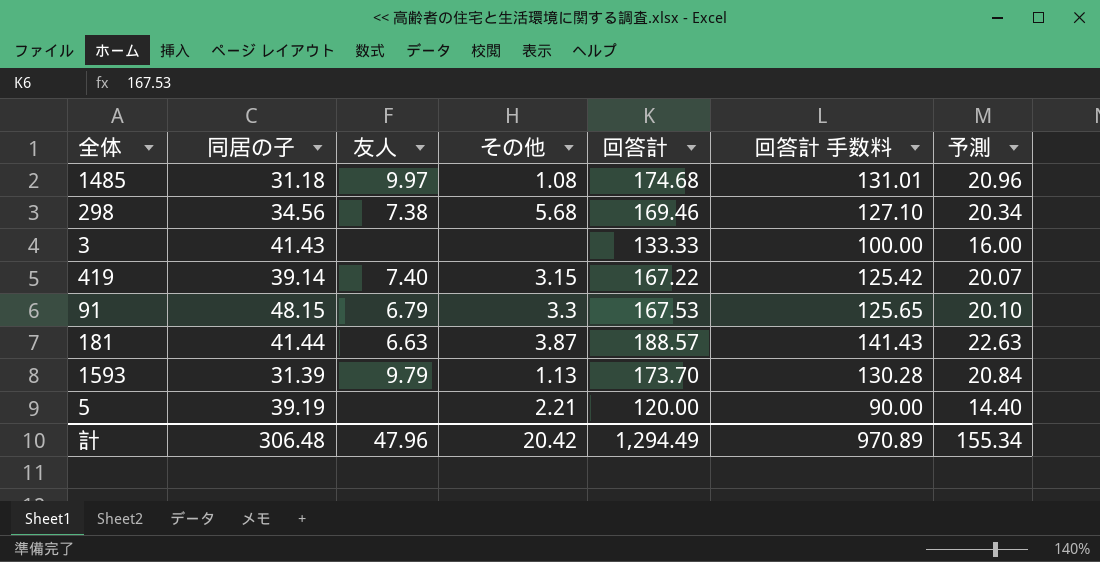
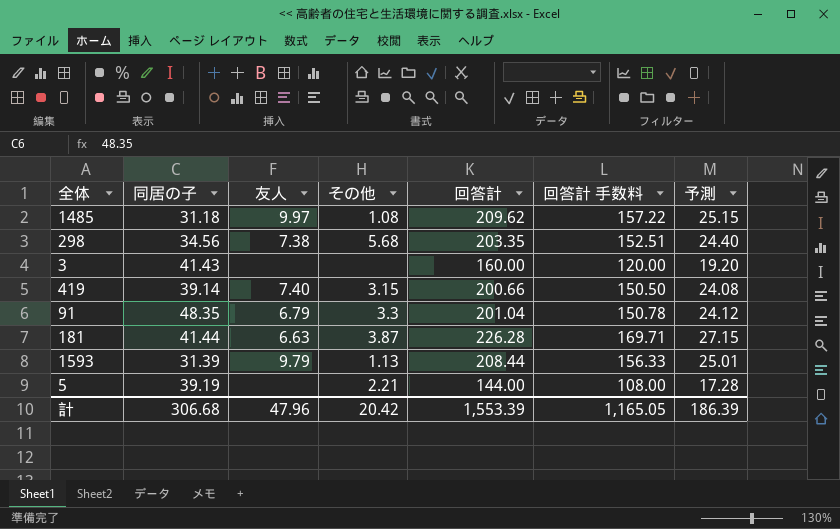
1485 | 回答計: 174.68 -> 209.62
1485 | 回答計 手数料: 131.01 -> 157.22
1485 | 予測: 20.96 -> 25.15
298 | 回答計: 169.46 -> 203.35
298 | 回答計 手数料: 127.10 -> 152.51
298 | 予測: 20.34 -> 24.40
3 | 回答計: 133.33 -> 160.00
3 | 回答計 手数料: 100.00 -> 120.00
3 | 予測: 16.00 -> 19.20
419 | 回答計: 167.22 -> 200.66
419 | 回答計 手数料: 125.42 -> 150.50
419 | 予測: 20.07 -> 24.08
91 | 同居の子: 48.15 -> 48.35
91 | 回答計: 167.53 -> 201.04
91 | 回答計 手数料: 125.65 -> 150.78
91 | 予測: 20.10 -> 24.12
181 | 回答計: 188.57 -> 226.28
181 | 回答計 手数料: 141.43 -> 169.71
181 | 予測: 22.63 -> 27.15
1593 | 回答計: 173.70 -> 208.44
1593 | 回答計 手数料: 130.28 -> 156.33
1593 | 予測: 20.84 -> 25.01
5 | 回答計: 120.00 -> 144.00
5 | 回答計 手数料: 90.00 -> 108.00
5 | 予測: 14.40 -> 17.28
計 | 同居の子: 306.48 -> 306.68
計 | 回答計: 1,294.49 -> 1,553.39
計 | 回答計 手数料: 970.89 -> 1,165.05
計 | 予測: 155.34 -> 186.39

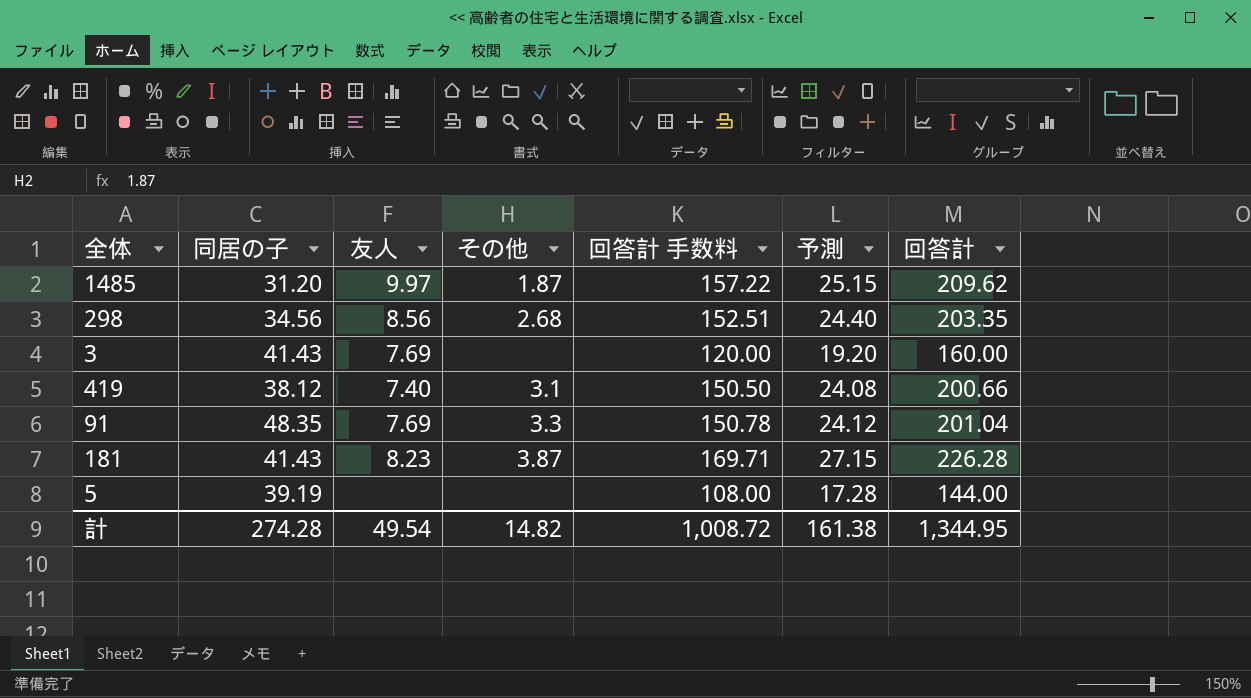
column 回答計 | position: 5 -> 7
row 1593: 31.39 | 9.79 | 1.13 | 208.44 | 156.33 | 25.01 -> none
1485 | 同居の子: 31.18 -> 31.20
1485 | その他: 1.08 -> 1.87
298 | 友人: 7.38 -> 8.56
298 | その他: 5.68 -> 2.68
3 | 友人: none -> 7.69
419 | 同居の子: 39.14 -> 38.12
419 | その他: 3.15 -> 3.1
91 | 友人: 6.79 -> 7.69
181 | 同居の子: 41.44 -> 41.43
181 | 友人: 6.63 -> 8.23
5 | その他: 2.21 -> none
計 | 同居の子: 306.68 -> 274.28
計 | 友人: 47.96 -> 49.54
計 | その他: 20.42 -> 14.82
計 | 回答計 手数料: 1,165.05 -> 1,008.72
計 | 予測: 186.39 -> 161.38
計 | 回答計: 1,553.39 -> 1,344.95

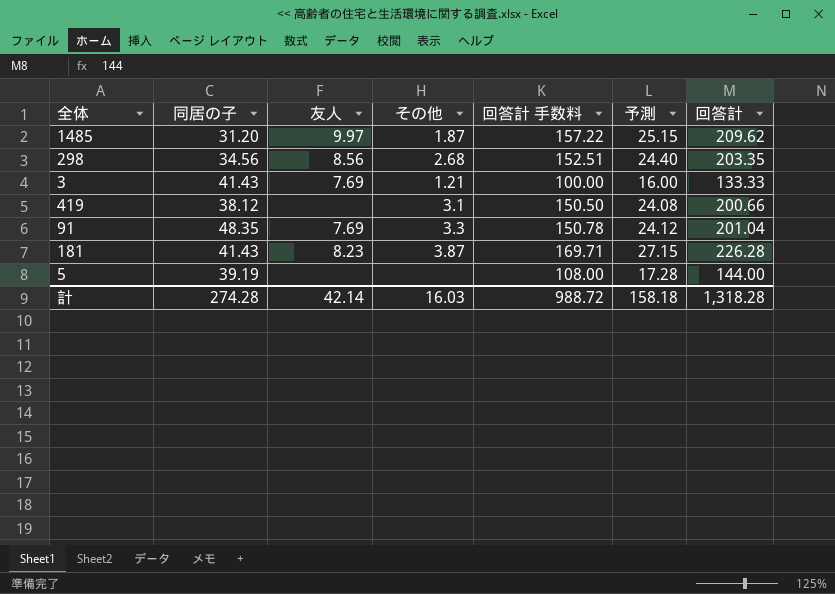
3 | その他: none -> 1.21
3 | 回答計 手数料: 120.00 -> 100.00
3 | 予測: 19.20 -> 16.00
3 | 回答計: 160.00 -> 133.33
419 | 友人: 7.40 -> none
計 | 友人: 49.54 -> 42.14
計 | その他: 14.82 -> 16.03
計 | 回答計 手数料: 1,008.72 -> 988.72
計 | 予測: 161.38 -> 158.18
計 | 回答計: 1,344.95 -> 1,318.28

